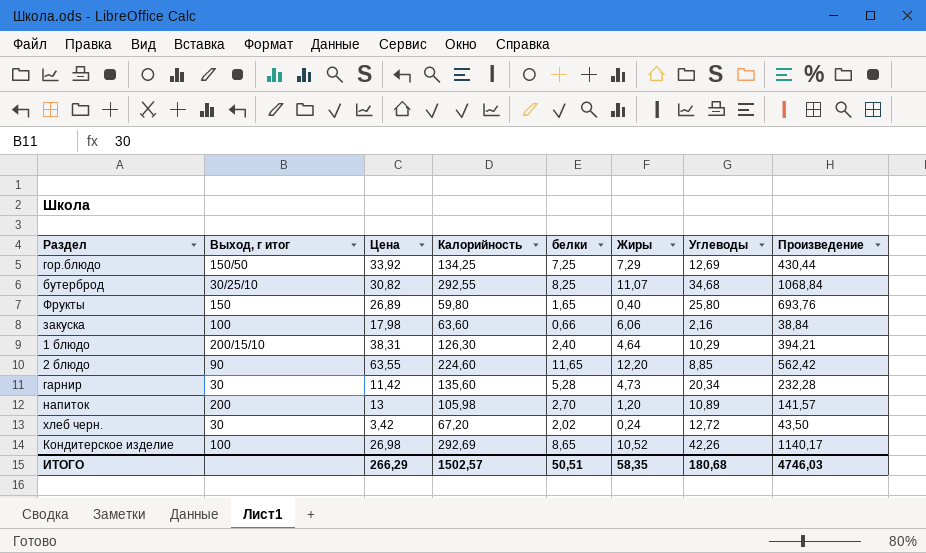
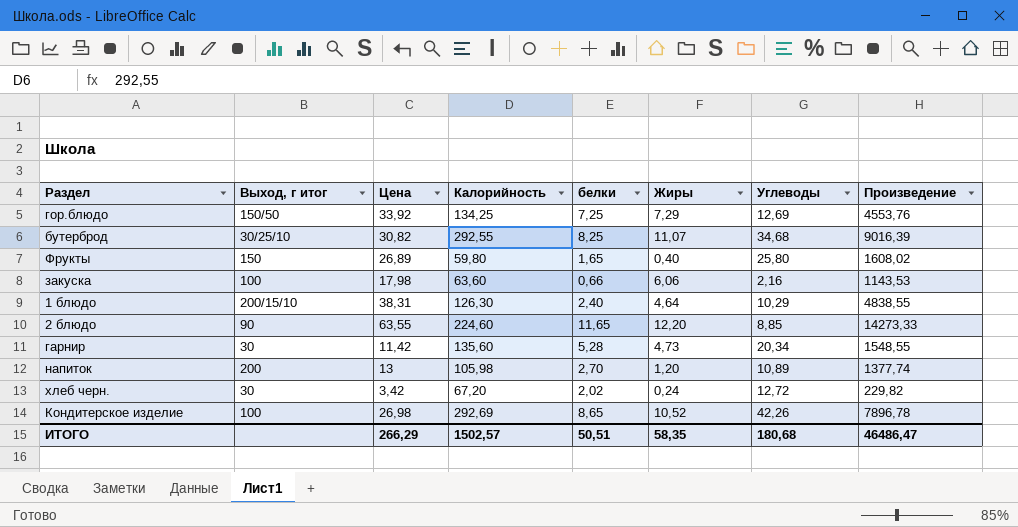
column Произведение | formula: [Цена] * [Углеводы] -> [Цена] * [Калорийность]
ИТОГО | Произведение: 4746,03 -> 46486,47

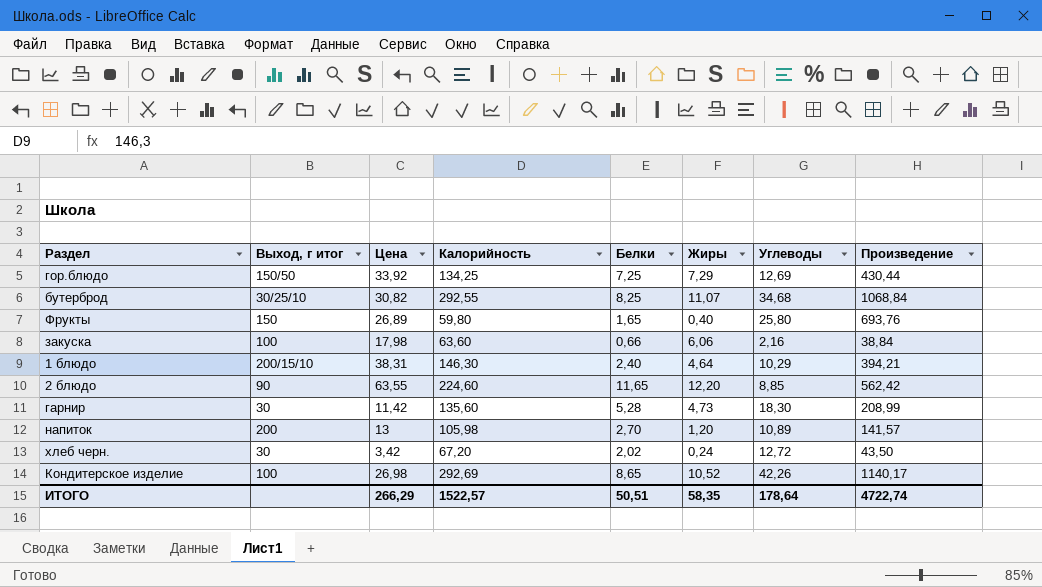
column name: белки -> Белки
column Произведение | formula: [Цена] * [Калорийность] -> [Цена] * [Углеводы]
1 блюдо | Калорийность: 126,30 -> 146,30
гарнир | Углеводы: 20,34 -> 18,30
ИТОГО | Калорийность: 1502,57 -> 1522,57
ИТОГО | Углеводы: 180,68 -> 178,64
ИТОГО | Произведение: 46486,47 -> 4722,74

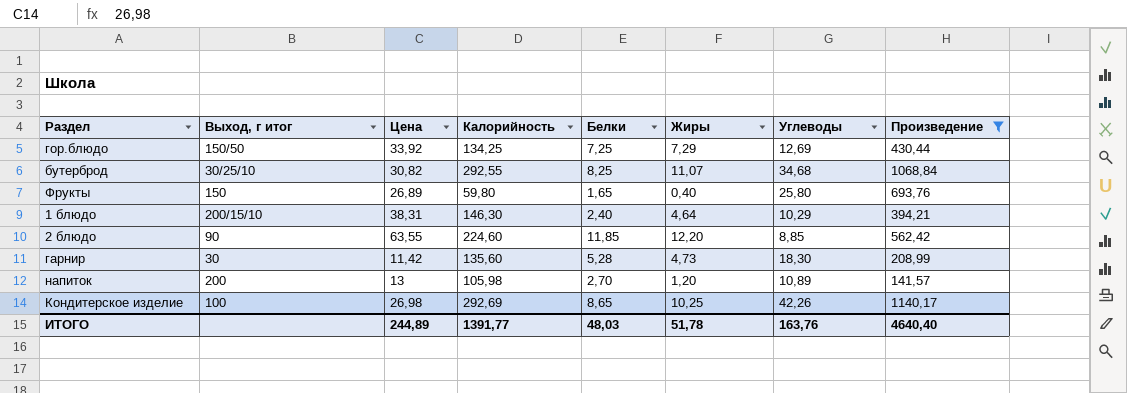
filter: none -> Произведение >= 141,57
2 блюдо | Белки: 11,65 -> 11,85
Кондитерское изделие | Жиры: 10,52 -> 10,25
ИТОГО | Цена: 266,29 -> 244,89
ИТОГО | Калорийность: 1522,57 -> 1391,77
ИТОГО | Белки: 50,51 -> 48,03
ИТОГО | Жиры: 58,35 -> 51,78
ИТОГО | Углеводы: 178,64 -> 163,76
ИТОГО | Произведение: 4722,74 -> 4640,40

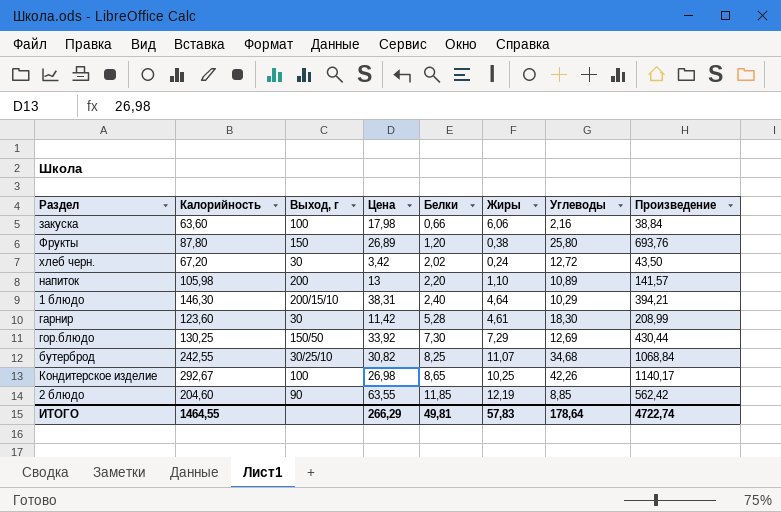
filter: Произведение >= 141,57 -> none
row order: none -> Белки ascending
column Калорийность | position: 4 -> 2
column name: Выход, г итог -> Выход, г
Фрукты | Калорийность: 59,80 -> 87,80
Фрукты | Белки: 1,65 -> 1,20
Фрукты | Жиры: 0,40 -> 0,38
напиток | Белки: 2,70 -> 2,20
напиток | Жиры: 1,20 -> 1,10
гарнир | Калорийность: 135,60 -> 123,60
гарнир | Жиры: 4,73 -> 4,61
гор.блюдо | Калорийность: 134,25 -> 130,25
гор.блюдо | Белки: 7,25 -> 7,30
бутерброд | Калорийность: 292,55 -> 242,55
Кондитерское изделие | Калорийность: 292,69 -> 292,67
2 блюдо | Калорийность: 224,60 -> 204,60
2 блюдо | Жиры: 12,20 -> 12,19
ИТОГО | Калорийность: 1391,77 -> 1464,55
ИТОГО | Цена: 244,89 -> 266,29
ИТОГО | Белки: 48,03 -> 49,81
ИТОГО | Жиры: 51,78 -> 57,83
ИТОГО | Углеводы: 163,76 -> 178,64
ИТОГО | Произведение: 4640,40 -> 4722,74

